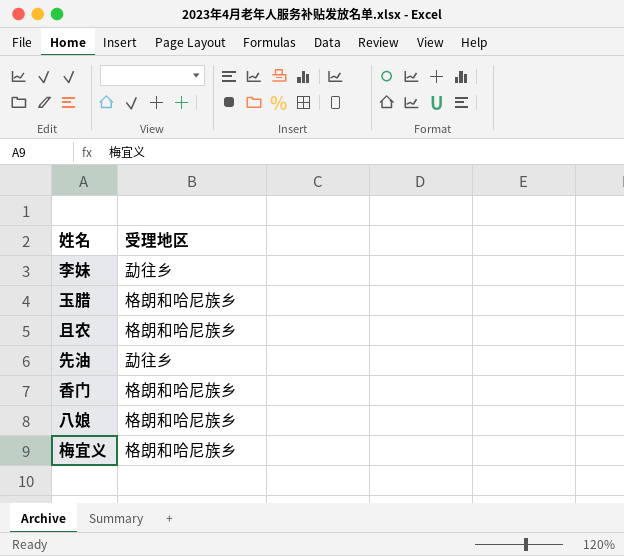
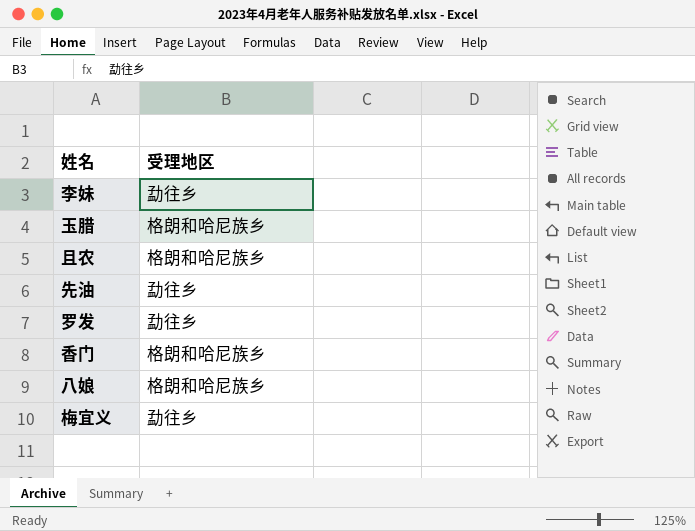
row 罗发: none -> 勐往乡
梅宜义 | 受理地区: 格朗和哈尼族乡 -> 勐往乡

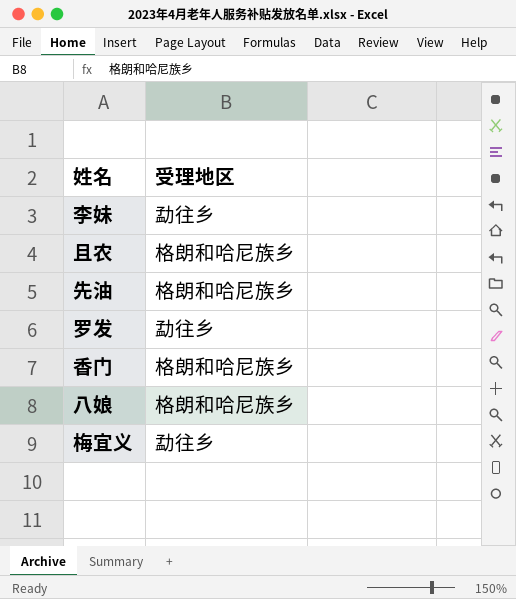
row 玉腊: 格朗和哈尼族乡 -> none
先油 | 受理地区: 勐往乡 -> 格朗和哈尼族乡

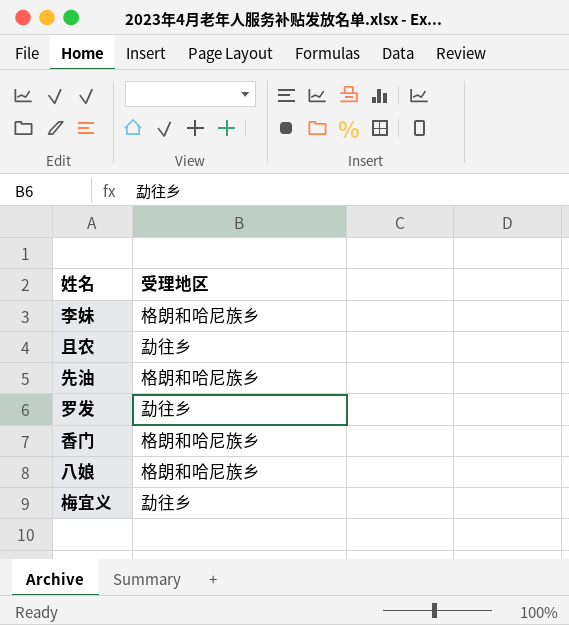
李妹 | 受理地区: 勐往乡 -> 格朗和哈尼族乡
且农 | 受理地区: 格朗和哈尼族乡 -> 勐往乡

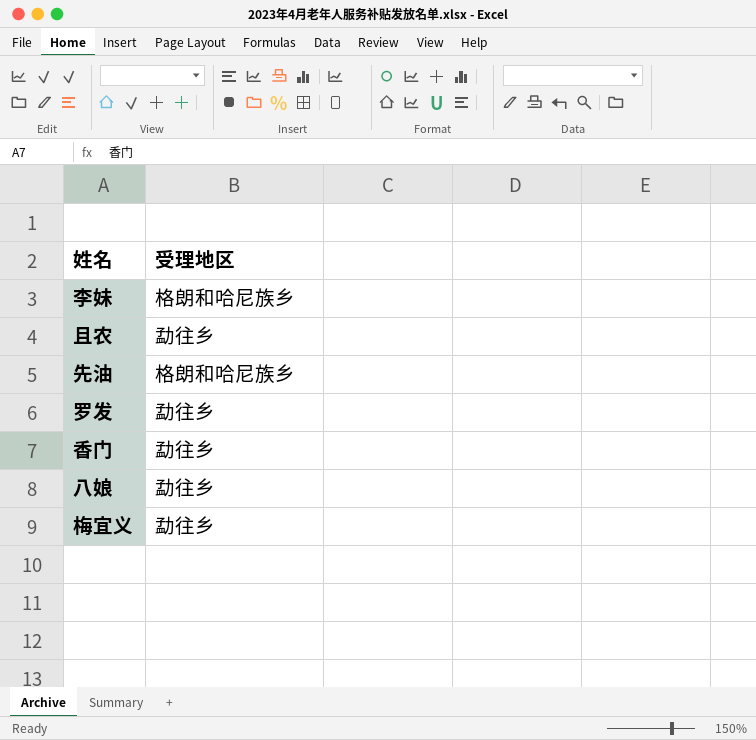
香门 | 受理地区: 格朗和哈尼族乡 -> 勐往乡
八娘 | 受理地区: 格朗和哈尼族乡 -> 勐往乡

